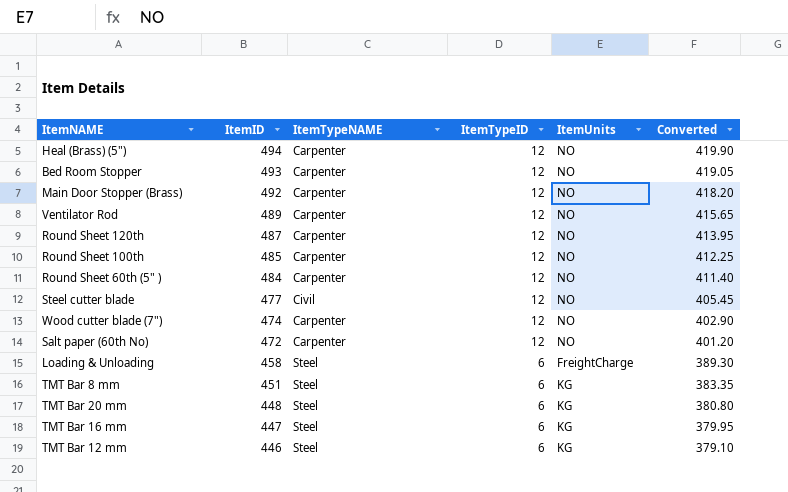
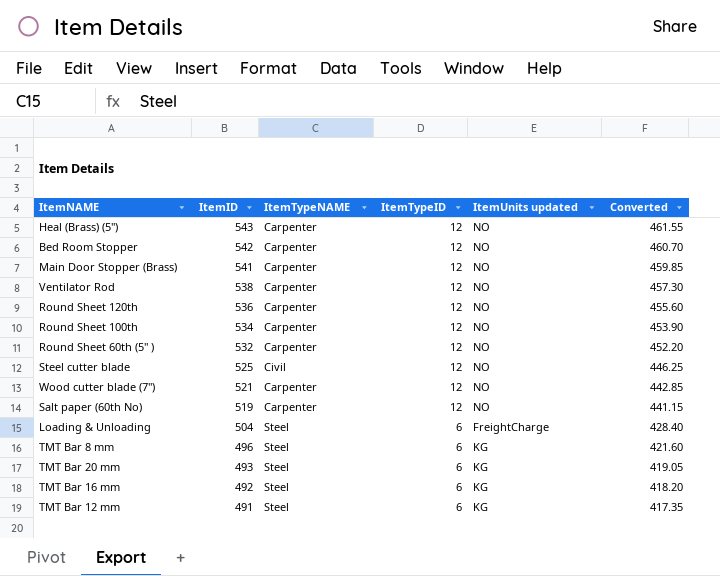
column name: ItemUnits -> ItemUnits updated
Heal (Brass) (5") | ItemID: 494 -> 543
Heal (Brass) (5") | Converted: 419.90 -> 461.55
Bed Room Stopper | ItemID: 493 -> 542
Bed Room Stopper | Converted: 419.05 -> 460.70
Main Door Stopper (Brass) | ItemID: 492 -> 541
Main Door Stopper (Brass) | Converted: 418.20 -> 459.85
Ventilator Rod | ItemID: 489 -> 538
Ventilator Rod | Converted: 415.65 -> 457.30
Round Sheet 120th | ItemID: 487 -> 536
Round Sheet 120th | Converted: 413.95 -> 455.60
Round Sheet 100th | ItemID: 485 -> 534
Round Sheet 100th | Converted: 412.25 -> 453.90
Round Sheet 60th (5" ) | ItemID: 484 -> 532
Round Sheet 60th (5" ) | Converted: 411.40 -> 452.20
Steel cutter blade | ItemID: 477 -> 525
Steel cutter blade | Converted: 405.45 -> 446.25
Wood cutter blade (7") | ItemID: 474 -> 521
Wood cutter blade (7") | Converted: 402.90 -> 442.85
Salt paper (60th No) | ItemID: 472 -> 519
Salt paper (60th No) | Converted: 401.20 -> 441.15
Loading & Unloading | ItemID: 458 -> 504
Loading & Unloading | Converted: 389.30 -> 428.40
TMT Bar 8 mm | ItemID: 451 -> 496
TMT Bar 8 mm | Converted: 383.35 -> 421.60
TMT Bar 20 mm | ItemID: 448 -> 493
TMT Bar 20 mm | Converted: 380.80 -> 419.05
TMT Bar 16 mm | ItemID: 447 -> 492
TMT Bar 16 mm | Converted: 379.95 -> 418.20
TMT Bar 12 mm | ItemID: 446 -> 491
TMT Bar 12 mm | Converted: 379.10 -> 417.35

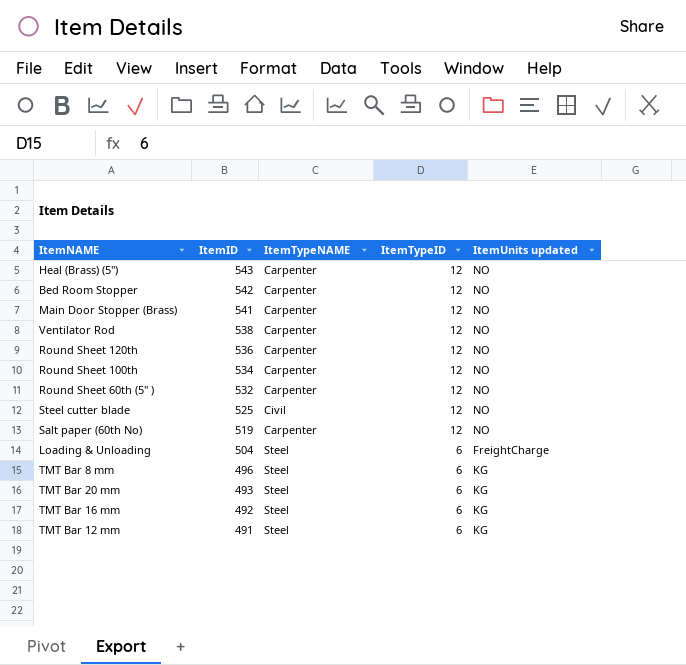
column Converted | formula: [ItemID] * 0.85 -> none
row Wood cutter blade (7"): 521 | Carpenter | 12 | NO | 442.85 -> none

